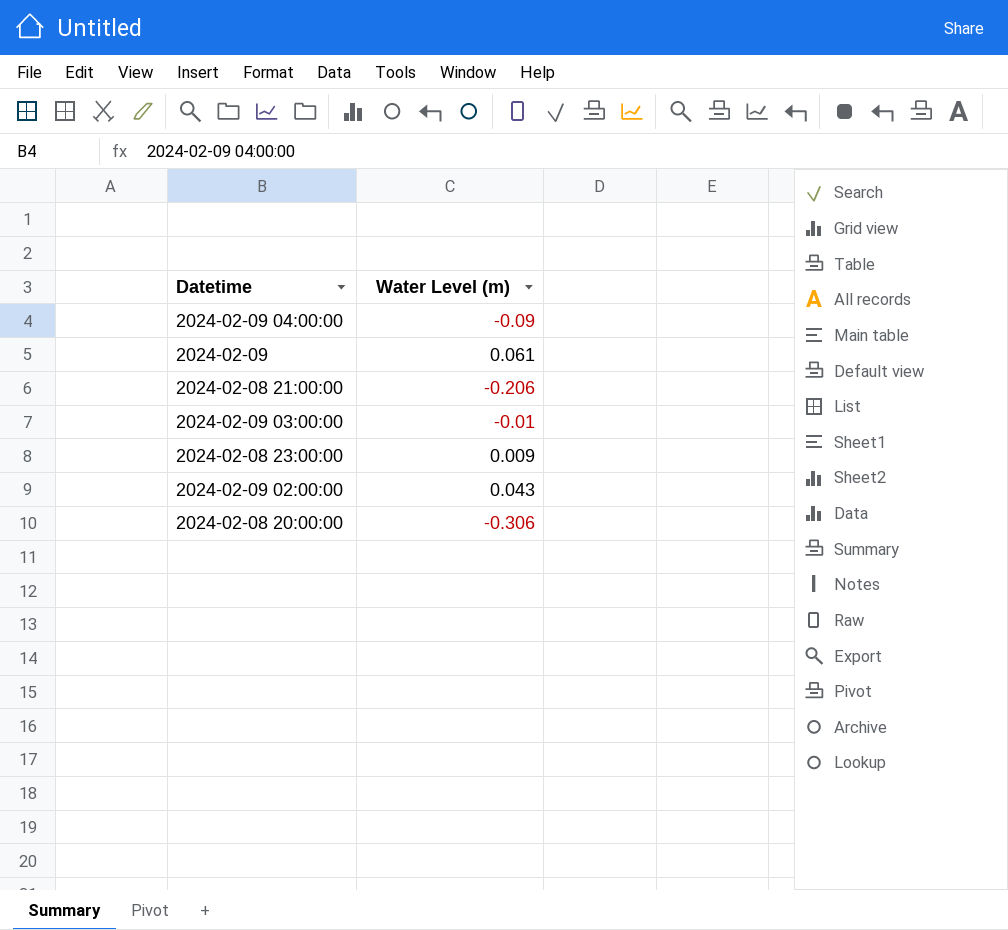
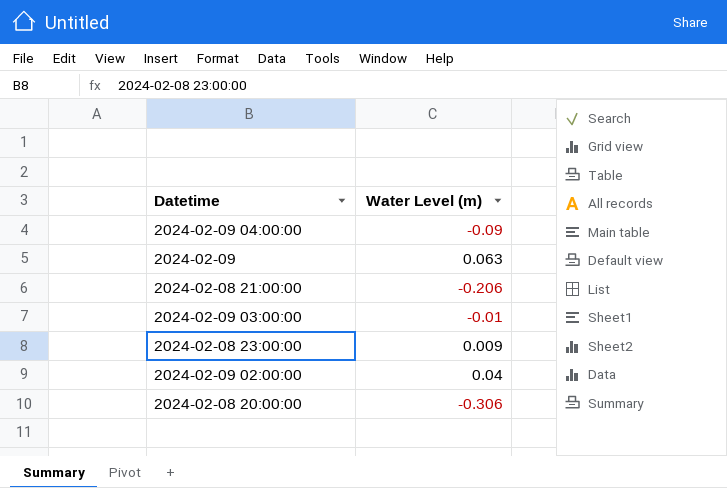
2024-02-09 | Water Level (m): 0.061 -> 0.063
2024-02-09 02:00:00 | Water Level (m): 0.043 -> 0.04

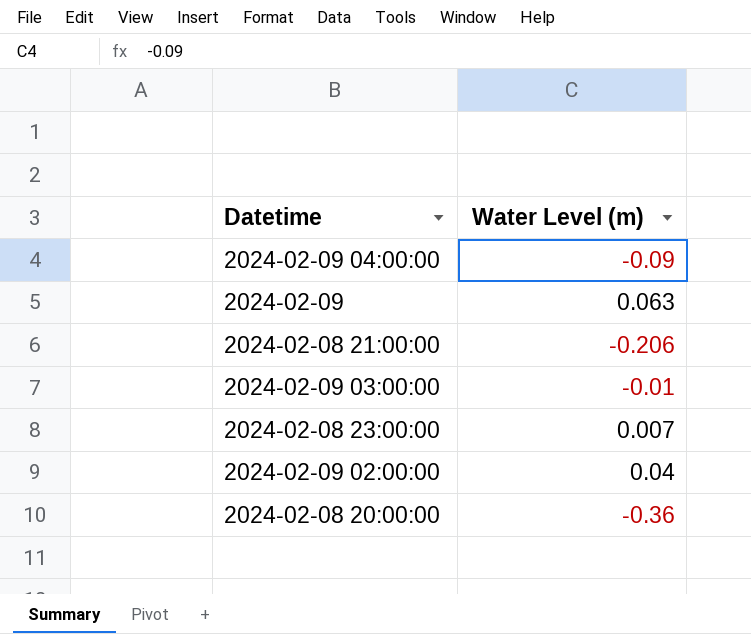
2024-02-08 23:00:00 | Water Level (m): 0.009 -> 0.007
2024-02-08 20:00:00 | Water Level (m): -0.306 -> -0.36

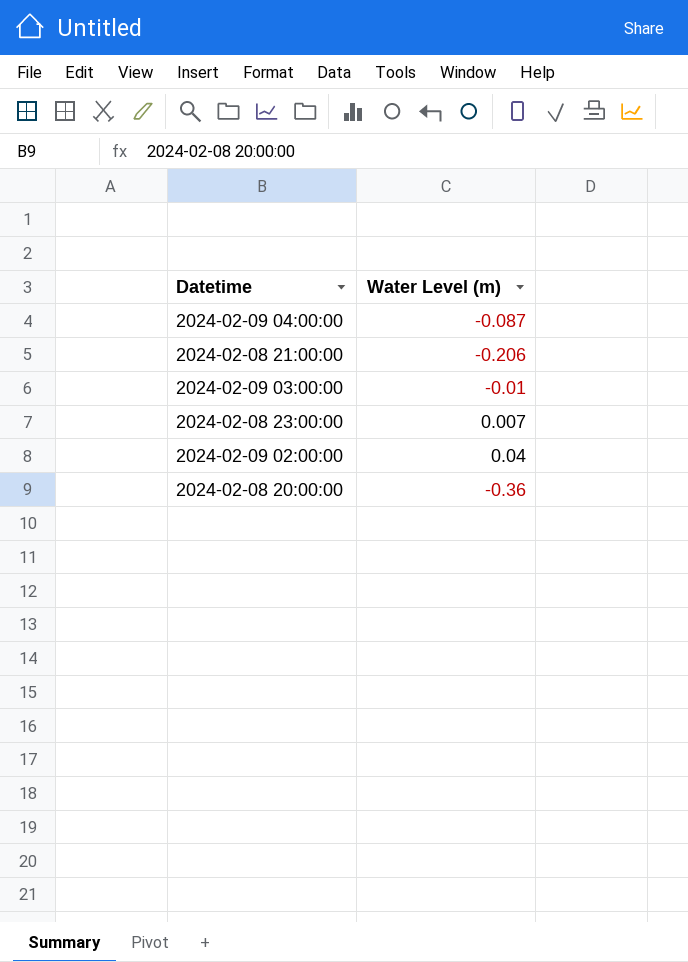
row 2024-02-09: 0.063 -> none
2024-02-09 04:00:00 | Water Level (m): -0.09 -> -0.087

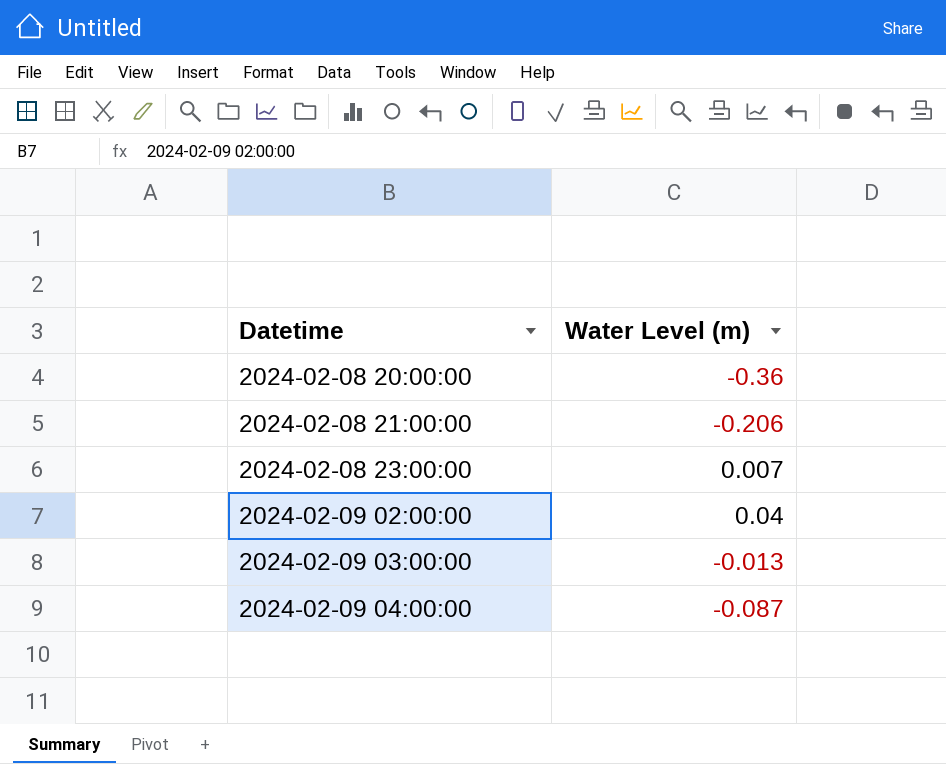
row order: none -> Datetime ascending
2024-02-09 03:00:00 | Water Level (m): -0.01 -> -0.013

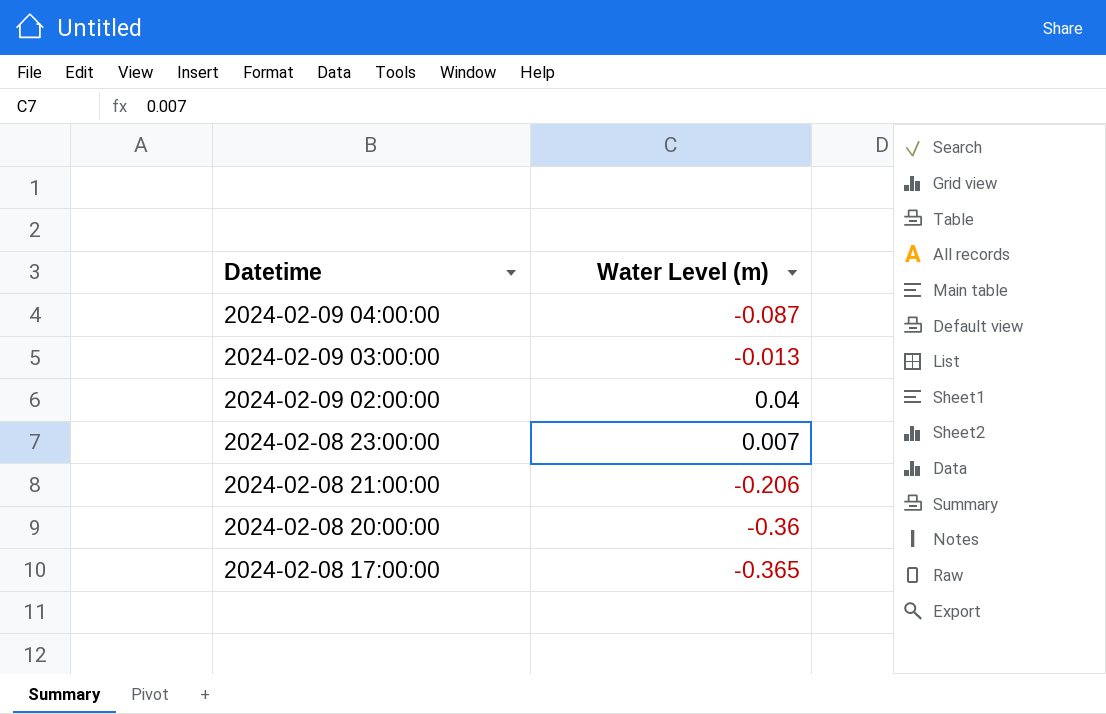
row order: Datetime ascending -> Datetime descending
row 2024-02-08 17:00:00: none -> -0.365

